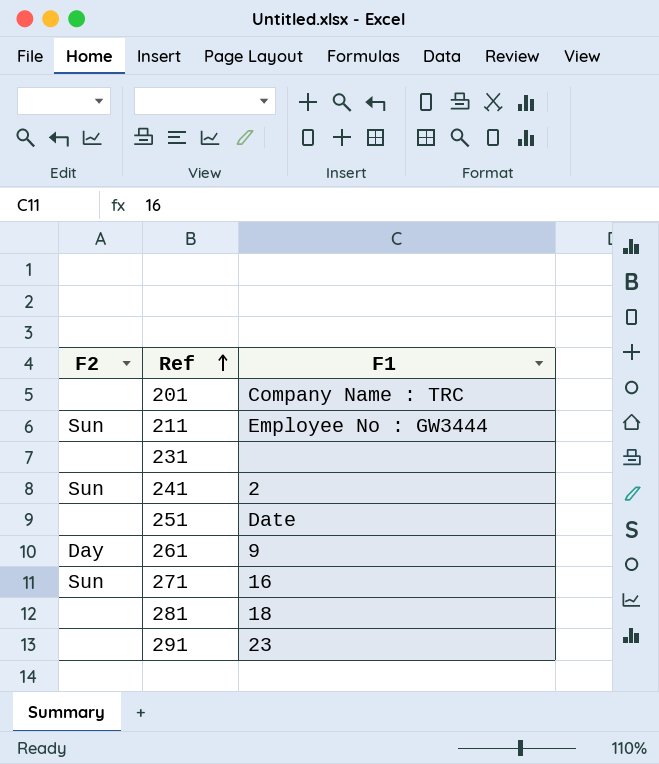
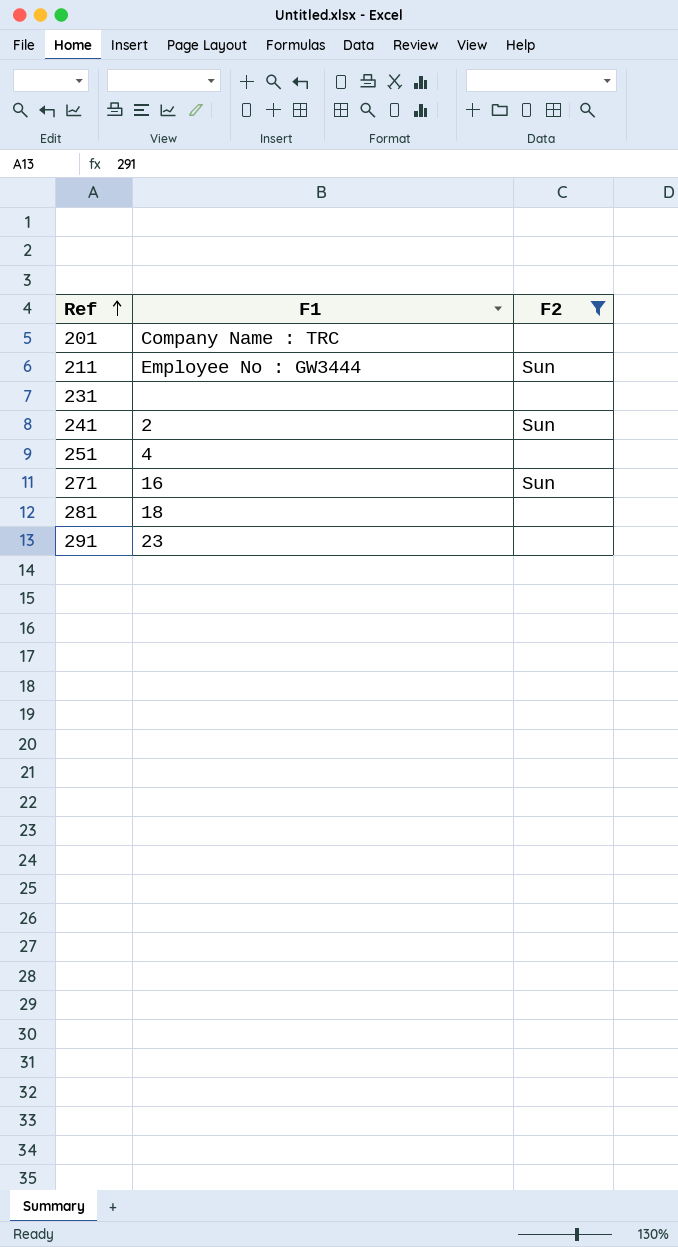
filter: none -> F2 != Day
column F2 | position: 1 -> 3
251 | F1: Date -> 4

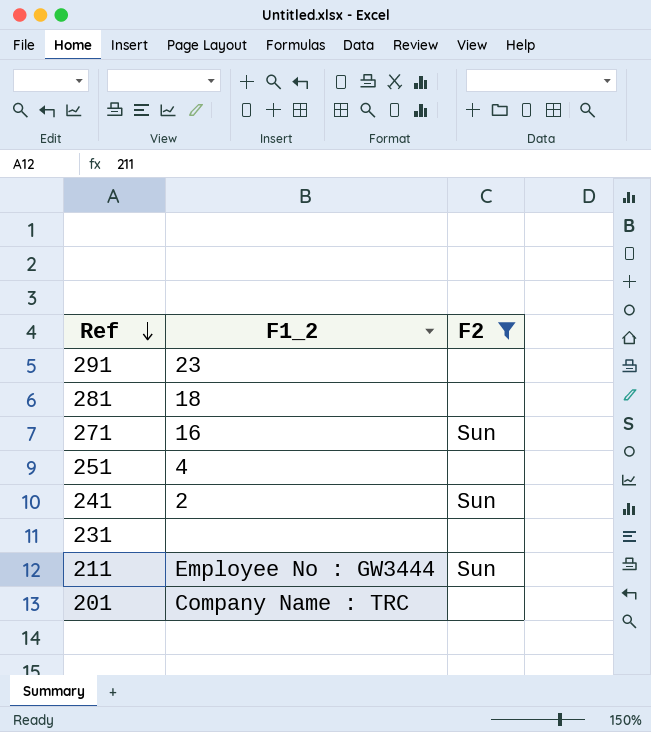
row order: Ref ascending -> Ref descending
column name: F1 -> F1_2

